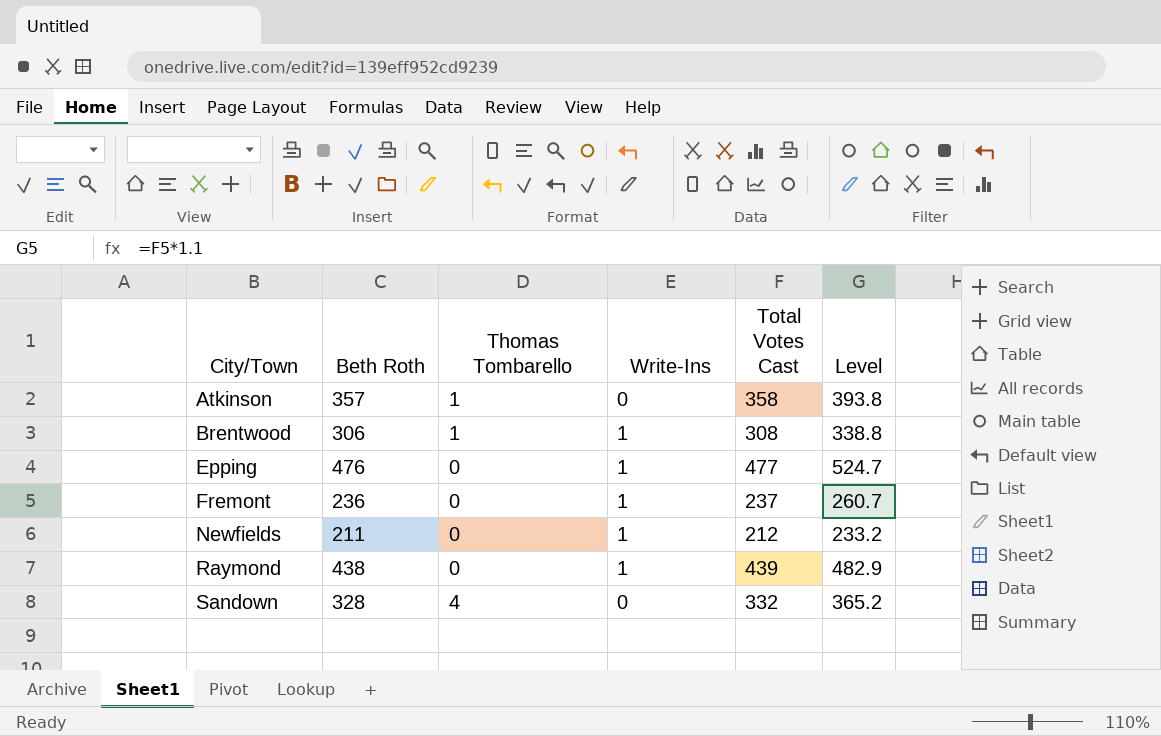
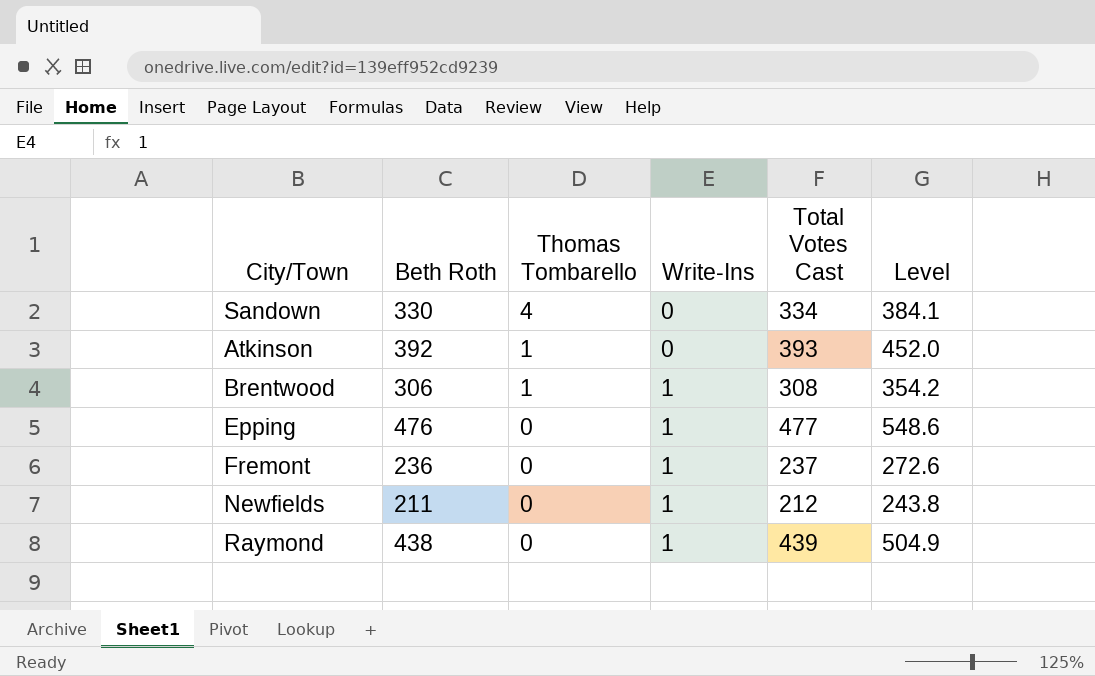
row order: City/Town ascending -> Thomas Tombarello descending
column Level | formula: [Total Votes Cast] * 1.1 -> [Total Votes Cast] * 1.15
Sandown | Beth Roth: 328 -> 330
Sandown | Total Votes Cast: 332 -> 334
Atkinson | Beth Roth: 357 -> 392
Atkinson | Total Votes Cast: 358 -> 393

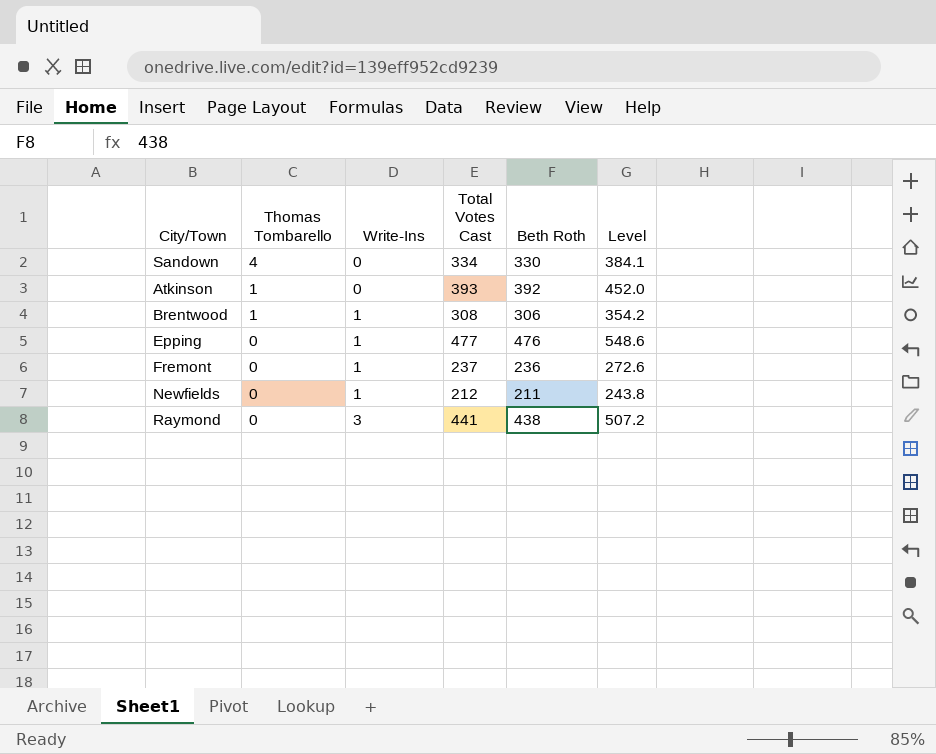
column Beth Roth | position: 2 -> 5
Raymond | Write-Ins: 1 -> 3
Raymond | Total Votes Cast: 439 -> 441
Raymond | Level: 504.9 -> 507.2

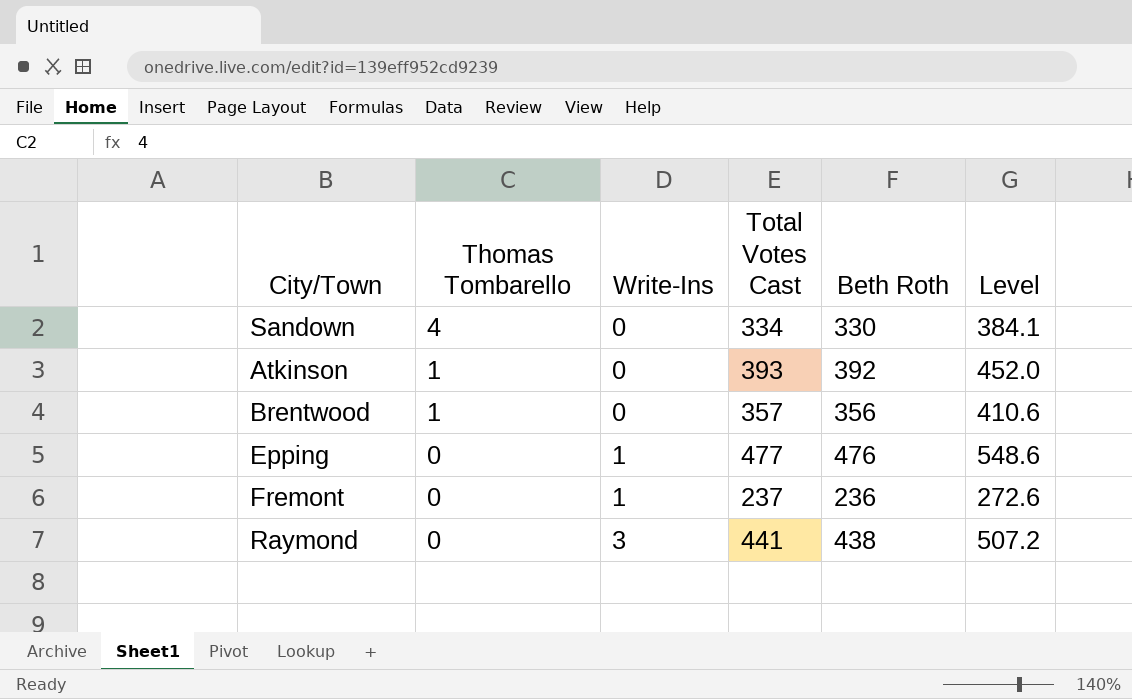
row Newfields: 0 | 1 | 212 | 211 | 243.8 -> none
Brentwood | Write-Ins: 1 -> 0
Brentwood | Total Votes Cast: 308 -> 357
Brentwood | Beth Roth: 306 -> 356
Brentwood | Level: 354.2 -> 410.6

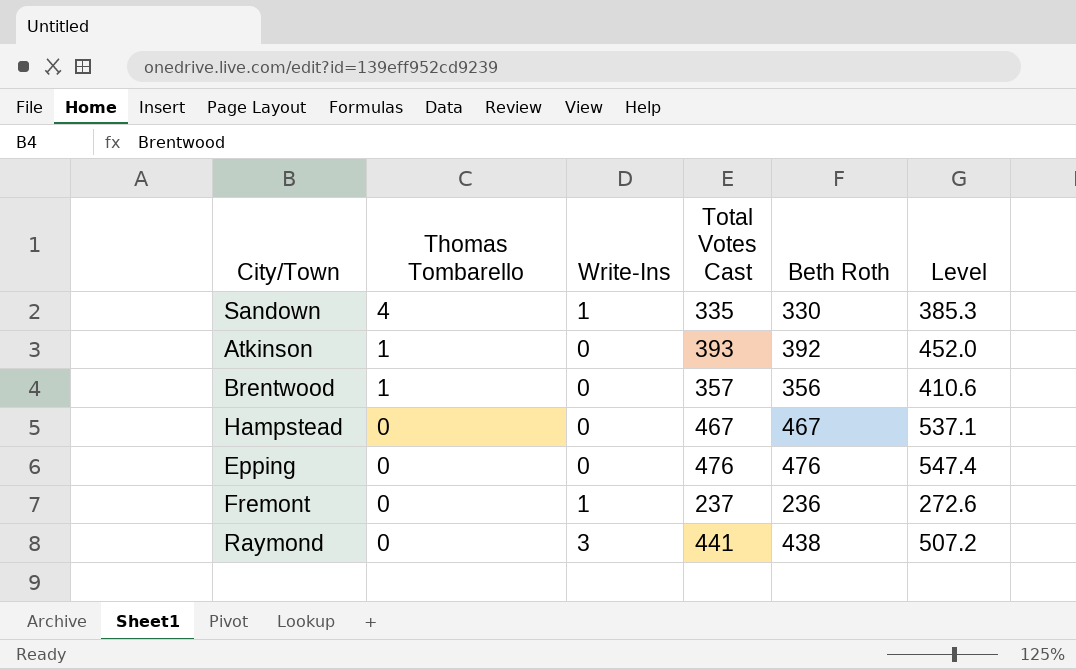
Sandown | Write-Ins: 0 -> 1
Sandown | Total Votes Cast: 334 -> 335
Sandown | Level: 384.1 -> 385.3
row Hampstead: none -> 0 | 0 | 467 | 467 | 537.1
Epping | Write-Ins: 1 -> 0
Epping | Total Votes Cast: 477 -> 476
Epping | Level: 548.6 -> 547.4

